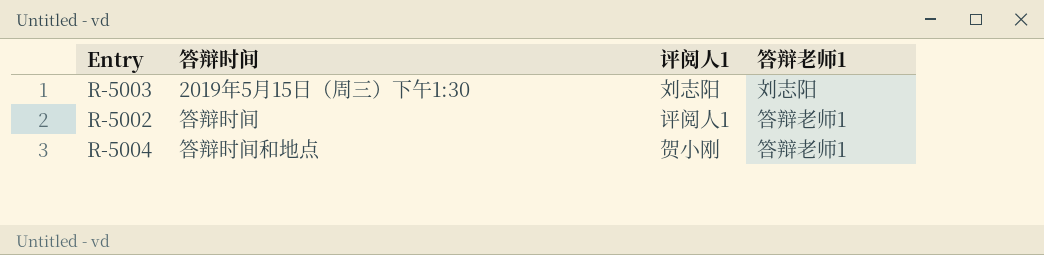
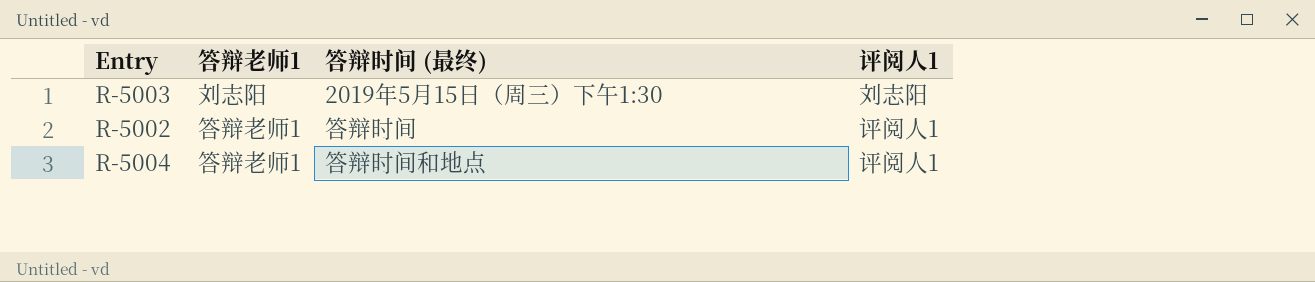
column 答辩老师1 | position: 4 -> 2
column name: 答辩时间 -> 答辩时间 (最终)
R-5004 | 评阅人1: 贺小刚 -> 评阅人1

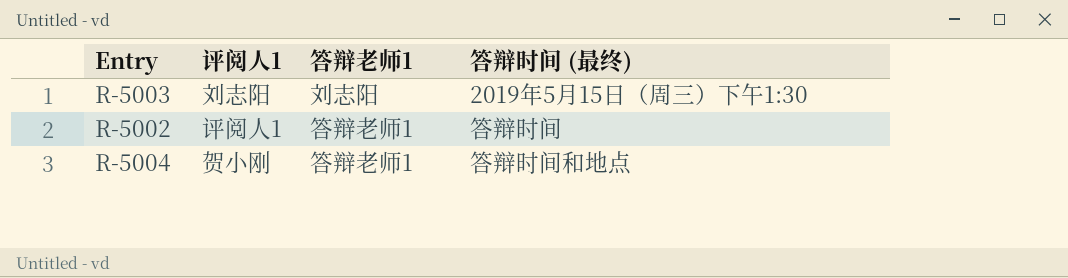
column 评阅人1 | position: 4 -> 2
R-5004 | 评阅人1: 评阅人1 -> 贺小刚

